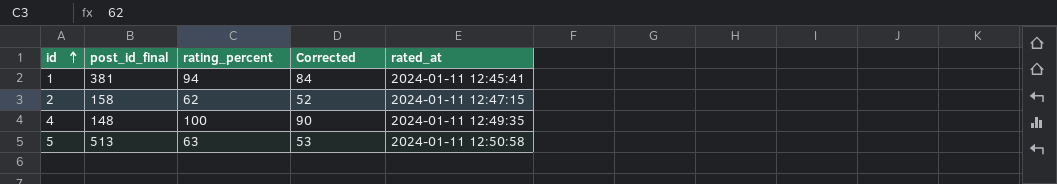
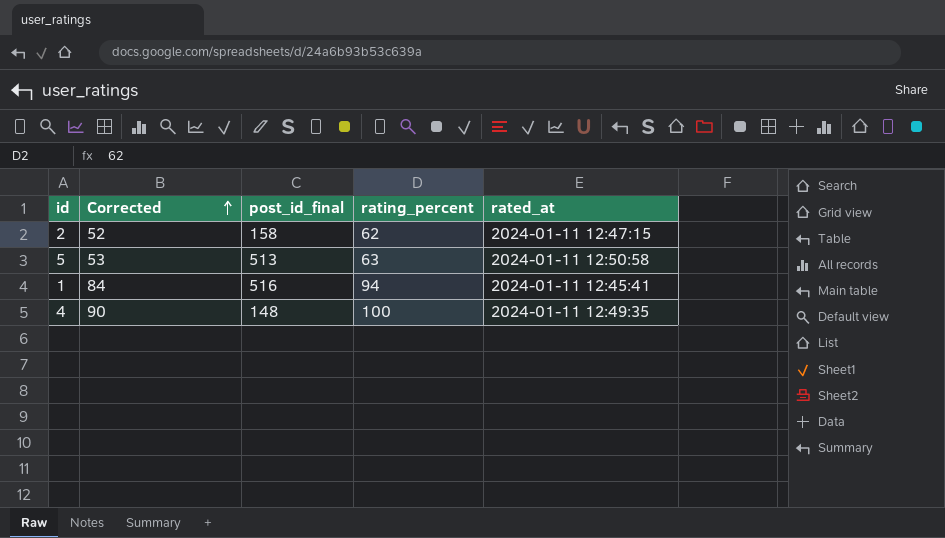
row order: id ascending -> Corrected ascending
column Corrected | position: 4 -> 2
1 | post_id_final: 381 -> 516

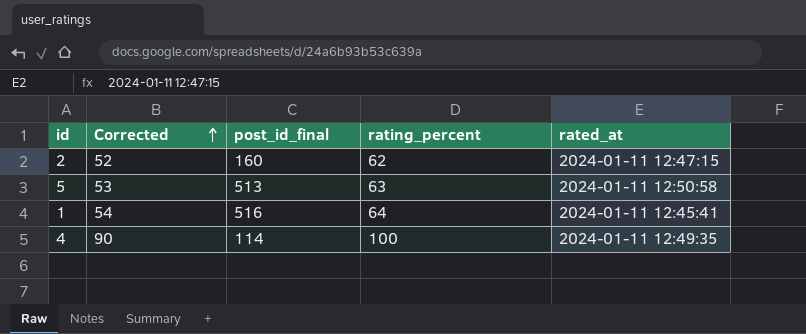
2 | post_id_final: 158 -> 160
1 | Corrected: 84 -> 54
1 | rating_percent: 94 -> 64
4 | post_id_final: 148 -> 114

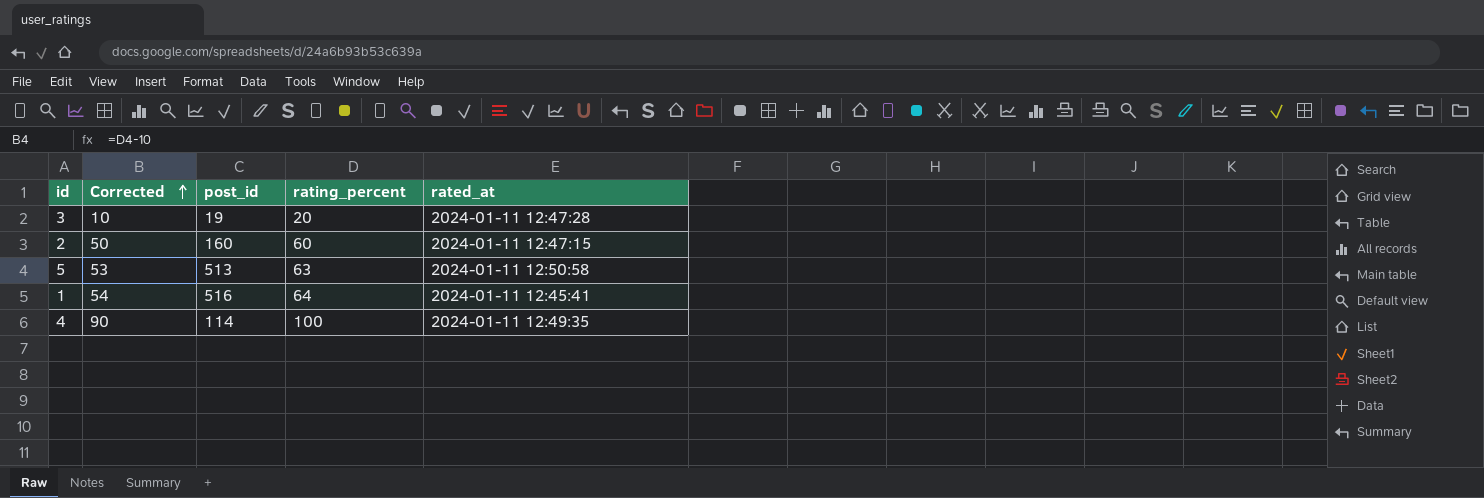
column name: post_id_final -> post_id
row 3: none -> 10 | 19 | 20 | 2024-01-11 12:47:28
2 | Corrected: 52 -> 50
2 | rating_percent: 62 -> 60

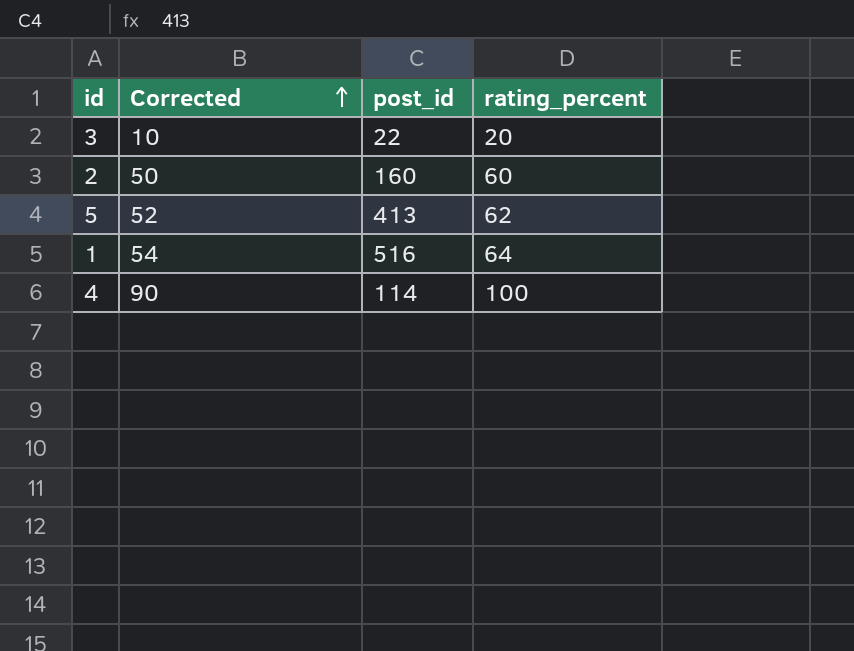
column rated_at | position: 5 -> none
3 | post_id: 19 -> 22
5 | Corrected: 53 -> 52
5 | post_id: 513 -> 413
5 | rating_percent: 63 -> 62

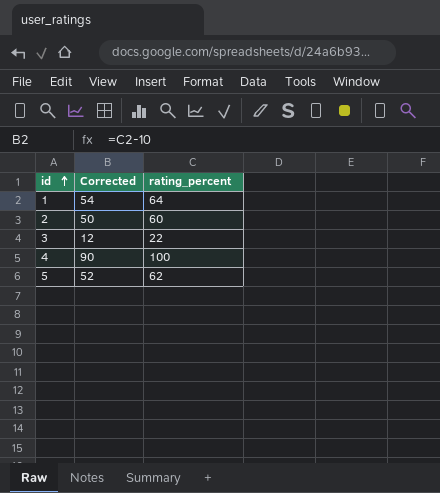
row order: Corrected ascending -> id ascending
column post_id | position: 3 -> none
3 | Corrected: 10 -> 12
3 | rating_percent: 20 -> 22

